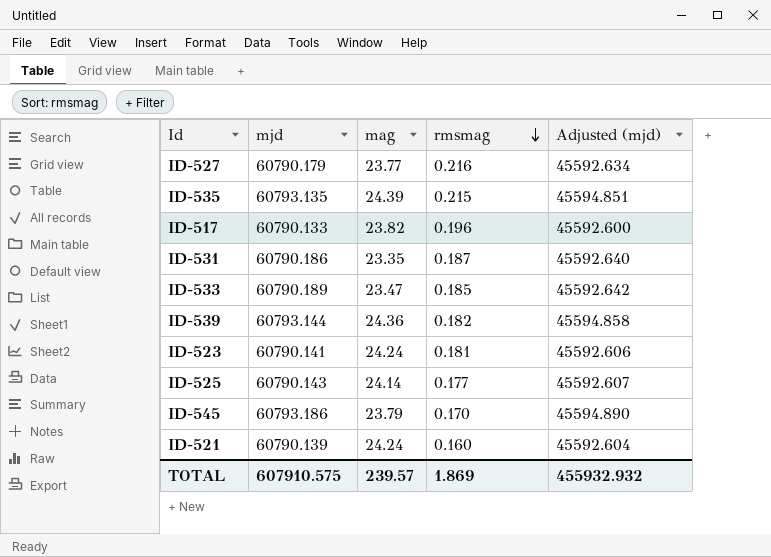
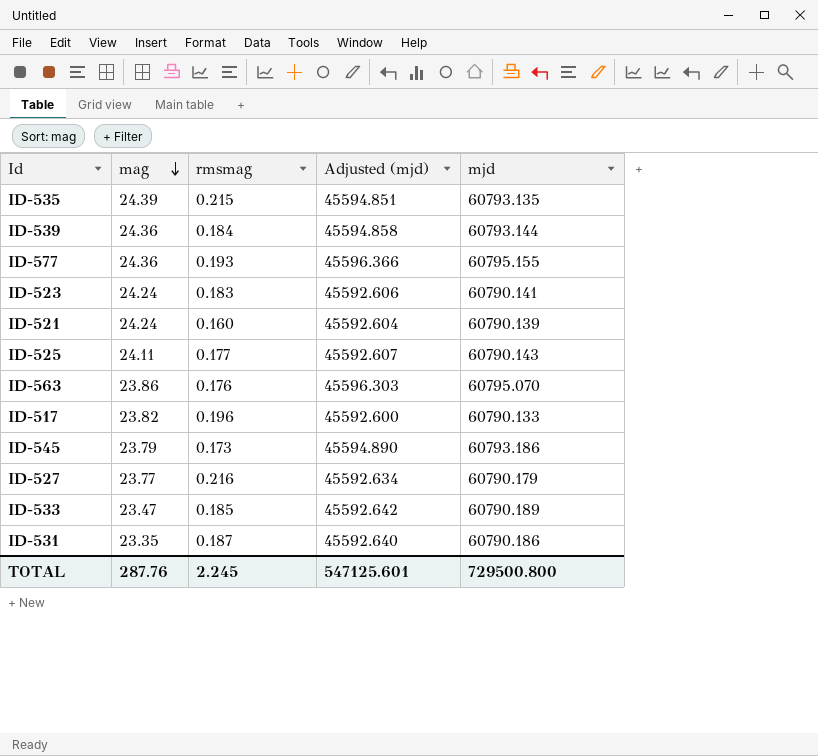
row order: rmsmag descending -> mag descending
column mjd | position: 2 -> 5
ID-539 | rmsmag: 0.182 -> 0.184
row ID-577: none -> 24.36 | 0.193 | 45596.366 | 60795.155
ID-523 | rmsmag: 0.181 -> 0.183
ID-525 | mag: 24.14 -> 24.11
row ID-563: none -> 23.86 | 0.176 | 45596.303 | 60795.070
ID-545 | rmsmag: 0.170 -> 0.173
TOTAL | mag: 239.57 -> 287.76
TOTAL | rmsmag: 1.869 -> 2.245
TOTAL | Adjusted (mjd): 455932.932 -> 547125.601
TOTAL | mjd: 607910.575 -> 729500.800

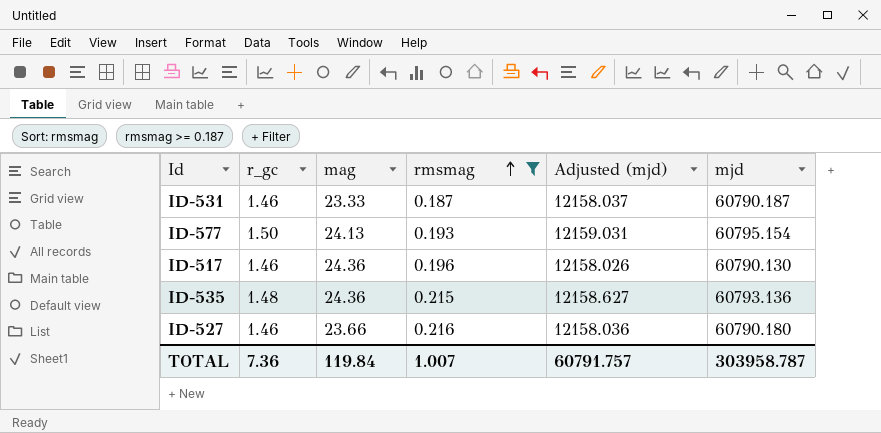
filter: none -> rmsmag >= 0.187
row order: mag descending -> rmsmag ascending
column r_gc | position: none -> 2
column Adjusted (mjd) | formula: [mjd] * 0.75 -> [mjd] * 0.2
ID-531 | mag: 23.35 -> 23.33
ID-531 | mjd: 60790.186 -> 60790.187
ID-577 | mag: 24.36 -> 24.13
ID-577 | mjd: 60795.155 -> 60795.154
ID-517 | mag: 23.82 -> 24.36
ID-517 | mjd: 60790.133 -> 60790.130
ID-535 | mag: 24.39 -> 24.36
ID-535 | mjd: 60793.135 -> 60793.136
ID-527 | mag: 23.77 -> 23.66
ID-527 | mjd: 60790.179 -> 60790.180
TOTAL | mag: 287.76 -> 119.84
TOTAL | rmsmag: 2.245 -> 1.007
TOTAL | Adjusted (mjd): 547125.601 -> 60791.757
TOTAL | mjd: 729500.800 -> 303958.787

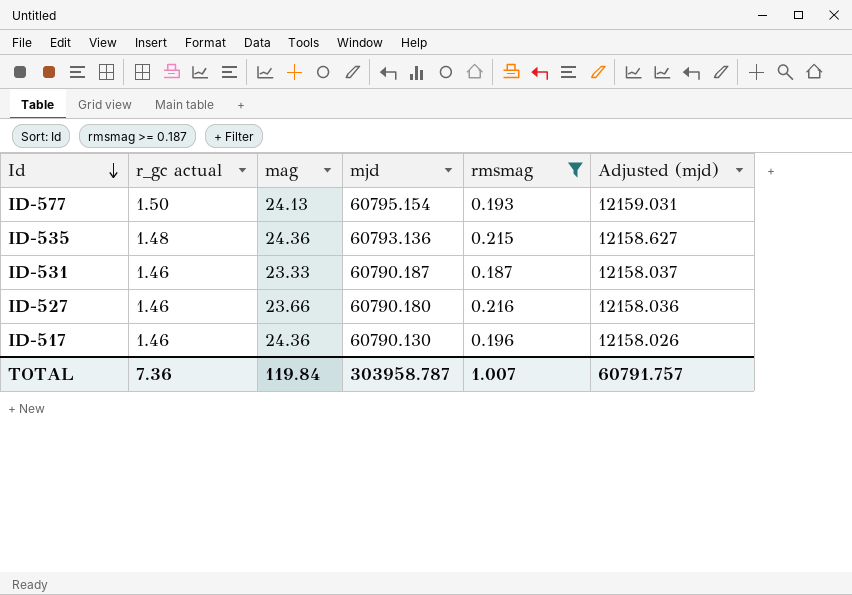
row order: rmsmag ascending -> Id descending
column name: r_gc -> r_gc actual
column mjd | position: 6 -> 4

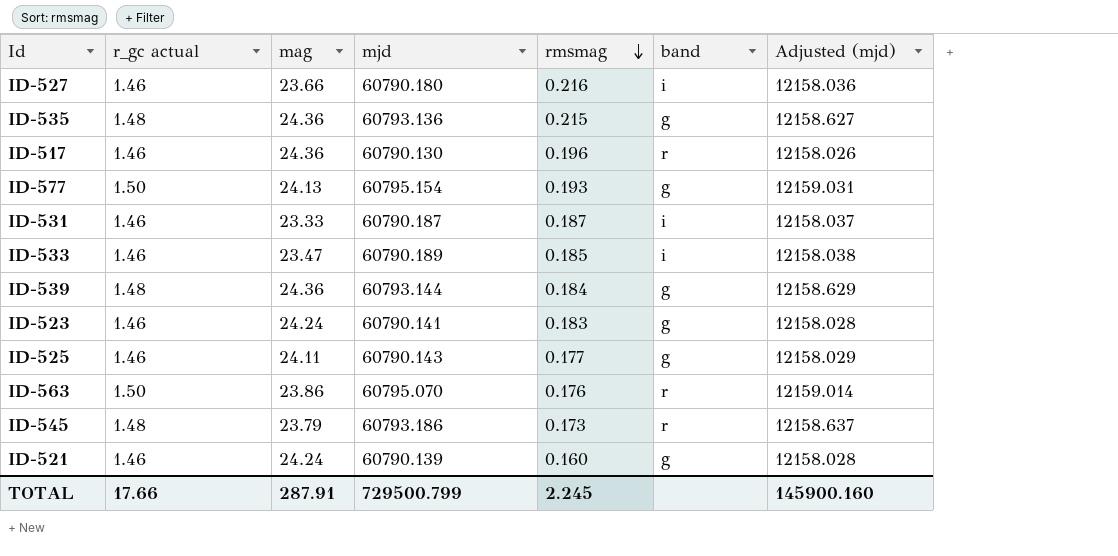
filter: rmsmag >= 0.187 -> none
row order: Id descending -> rmsmag descending
column band | position: none -> 6
TOTAL | r_gc actual: 7.36 -> 17.66
TOTAL | mag: 119.84 -> 287.91
TOTAL | mjd: 303958.787 -> 729500.799
TOTAL | rmsmag: 1.007 -> 2.245
TOTAL | Adjusted (mjd): 60791.757 -> 145900.160

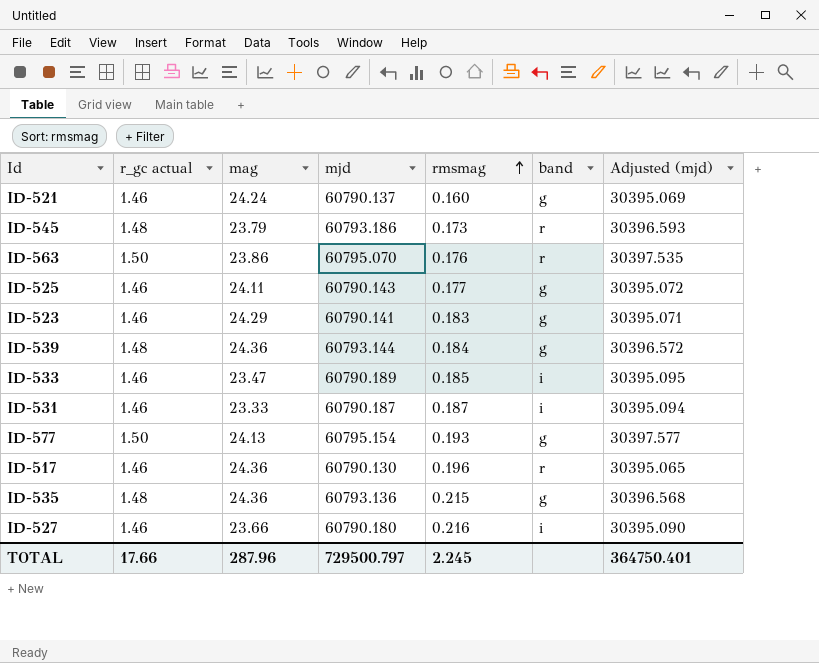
row order: rmsmag descending -> rmsmag ascending
column Adjusted (mjd) | formula: [mjd] * 0.2 -> [mjd] * 0.5
ID-521 | mjd: 60790.139 -> 60790.137
ID-523 | mag: 24.24 -> 24.29
TOTAL | mag: 287.91 -> 287.96
TOTAL | mjd: 729500.799 -> 729500.797
TOTAL | Adjusted (mjd): 145900.160 -> 364750.401

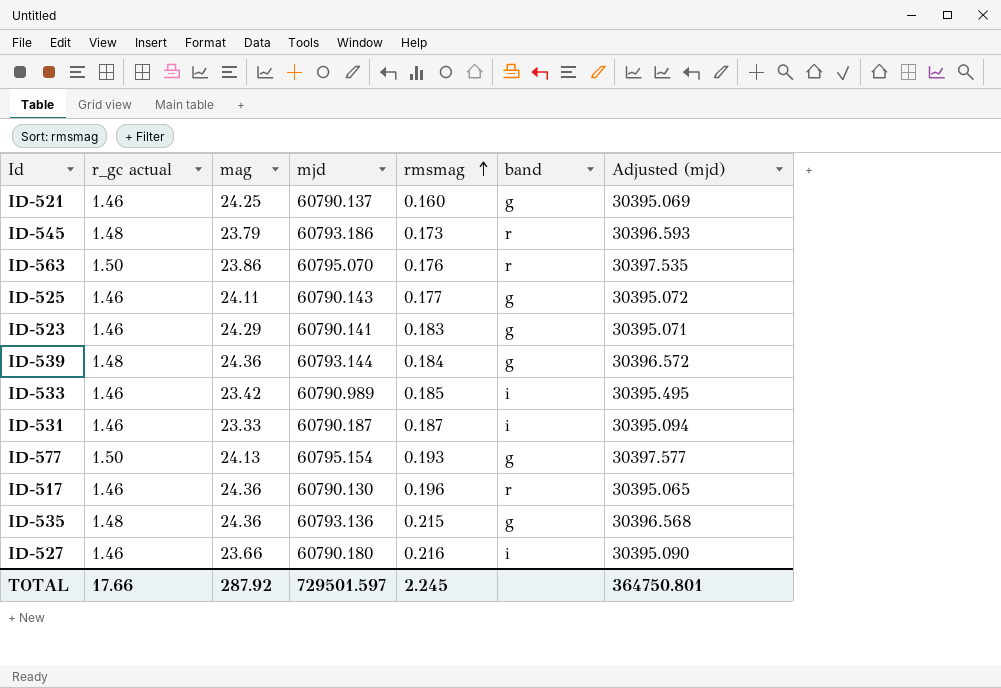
ID-521 | mag: 24.24 -> 24.25
ID-533 | mag: 23.47 -> 23.42
ID-533 | mjd: 60790.189 -> 60790.989
ID-533 | Adjusted (mjd): 30395.095 -> 30395.495
TOTAL | mag: 287.96 -> 287.92
TOTAL | mjd: 729500.797 -> 729501.597
TOTAL | Adjusted (mjd): 364750.401 -> 364750.801

